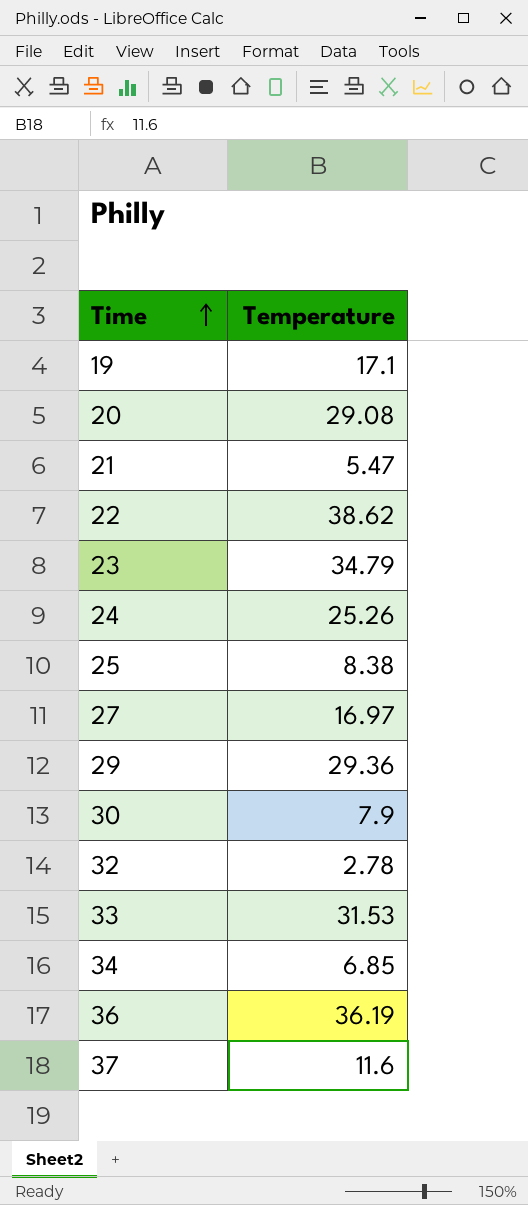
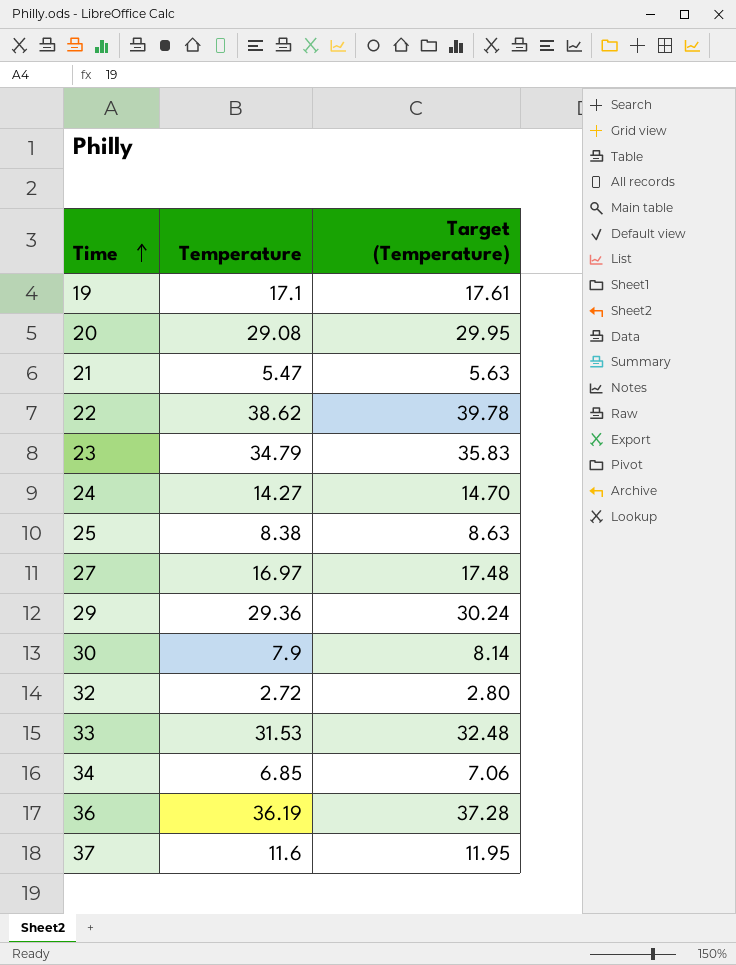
column Target (Temperature) | formula: none -> [Temperature] * 1.03
24 | Temperature: 25.26 -> 14.27
32 | Temperature: 2.78 -> 2.72

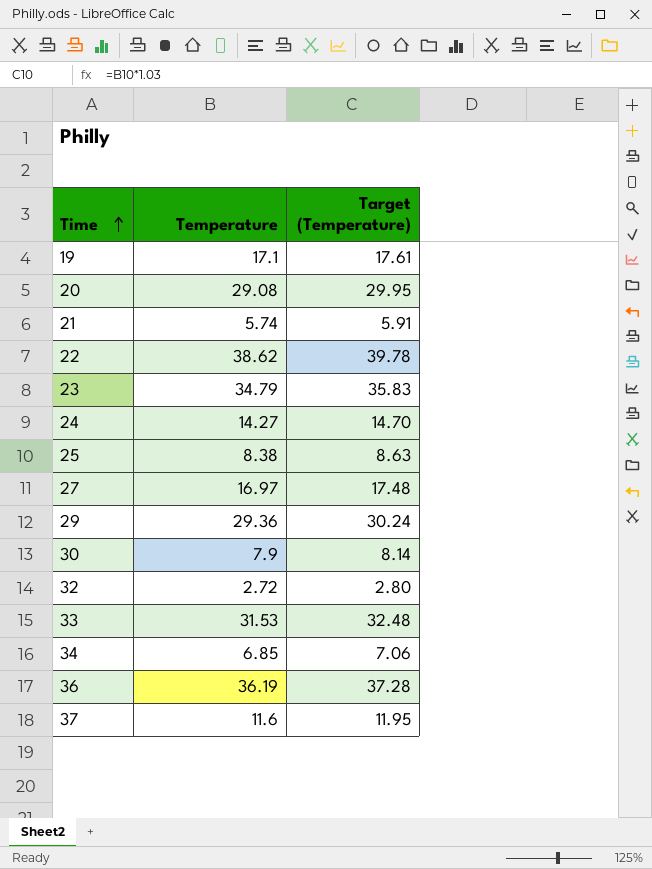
21 | Temperature: 5.47 -> 5.74
21 | Target (Temperature): 5.63 -> 5.91

